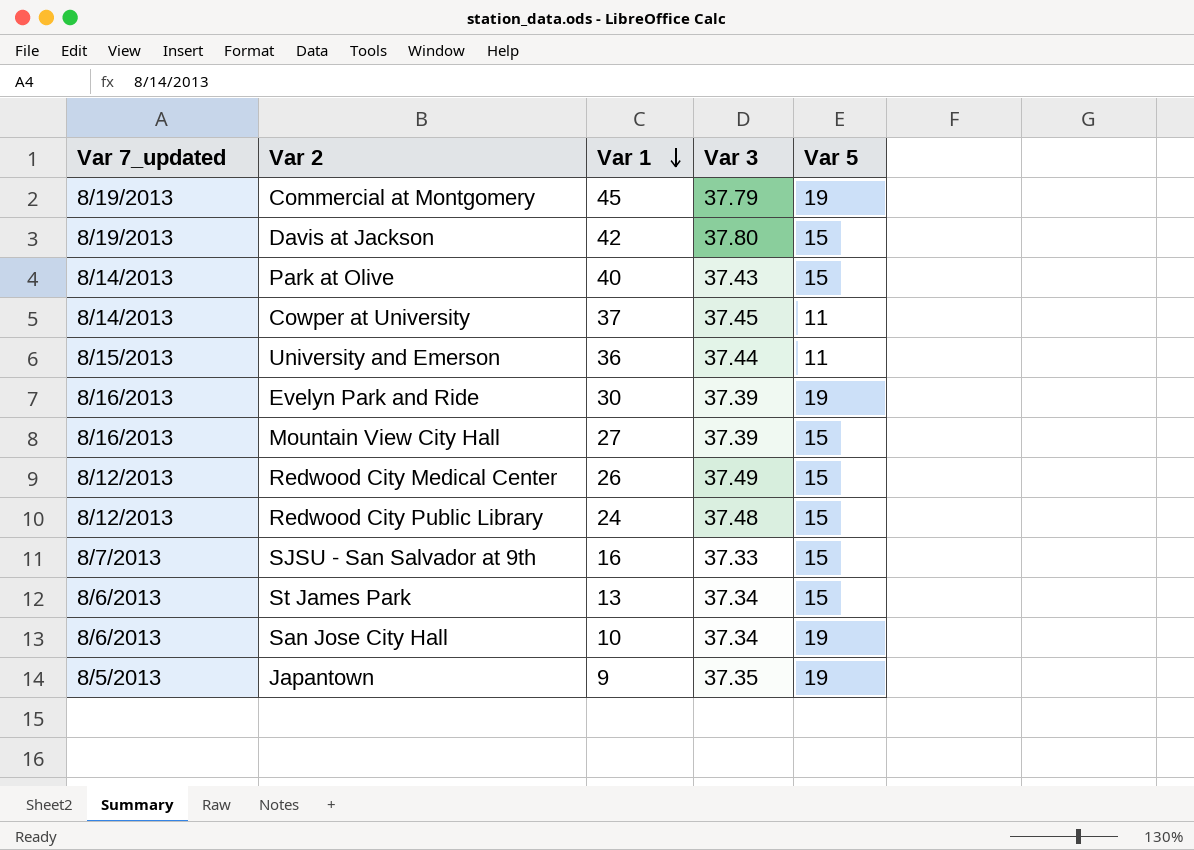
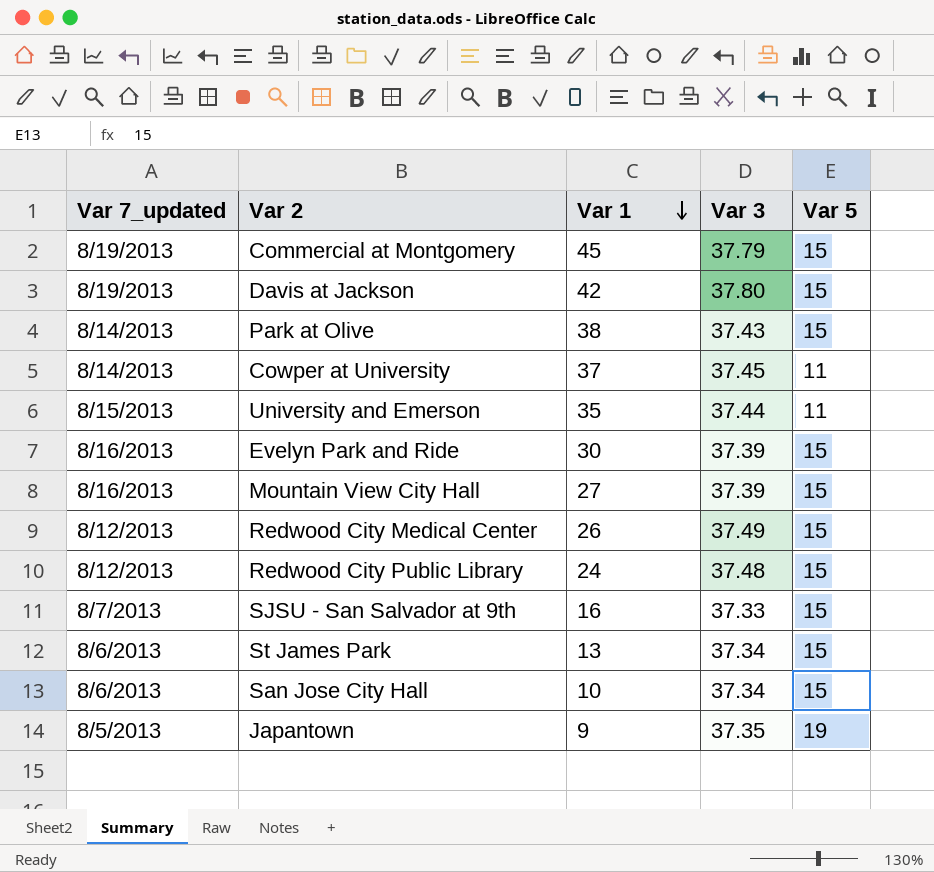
Commercial at Montgomery | Var 5: 19 -> 15
Park at Olive | Var 1: 40 -> 38
University and Emerson | Var 1: 36 -> 35
Evelyn Park and Ride | Var 5: 19 -> 15
San Jose City Hall | Var 5: 19 -> 15

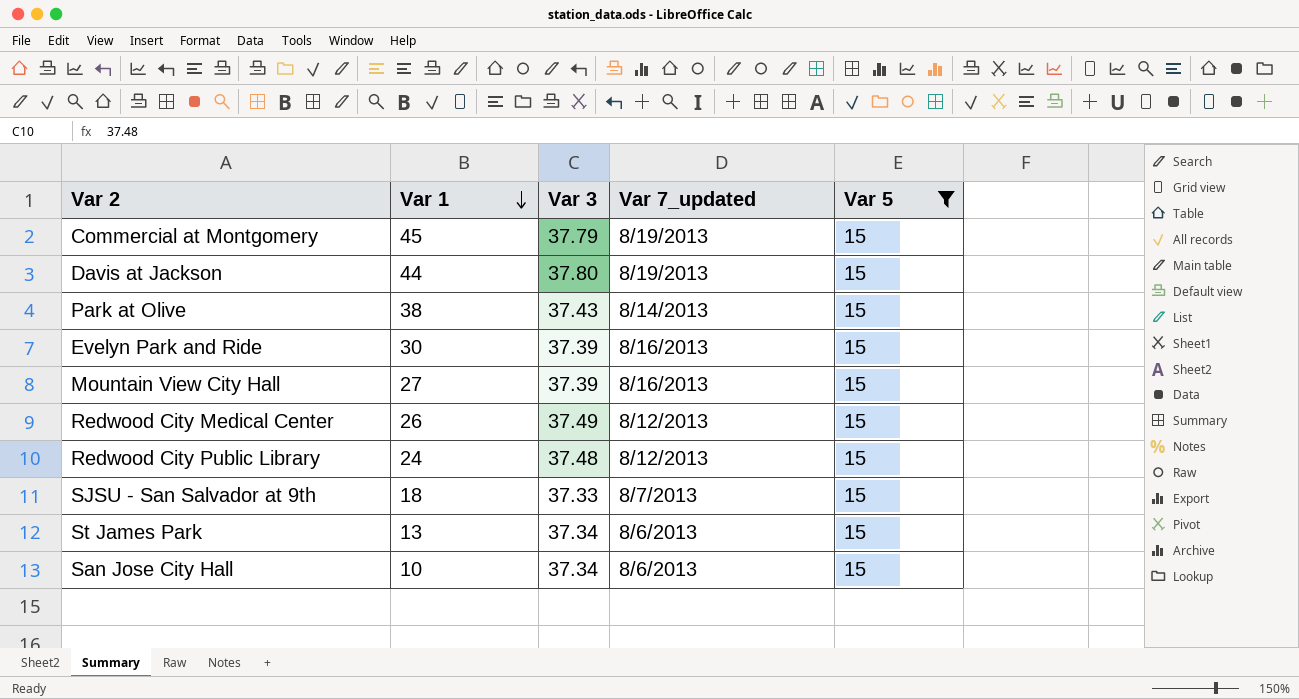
filter: none -> Var 5 = 15
column Var 7_updated | position: 1 -> 4
Davis at Jackson | Var 1: 42 -> 44
SJSU - San Salvador at 9th | Var 1: 16 -> 18

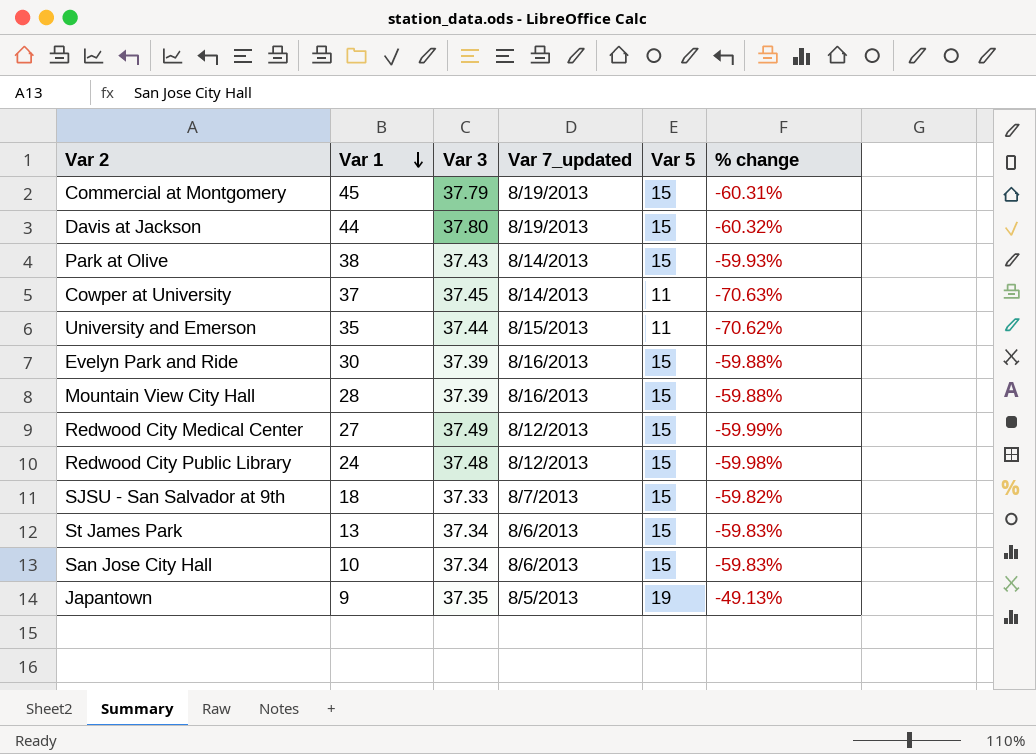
filter: Var 5 = 15 -> none
column % change | formula: none -> ([Var 5] - [Var 3]) / [Var 3]
Mountain View City Hall | Var 1: 27 -> 28
Redwood City Medical Center | Var 1: 26 -> 27

